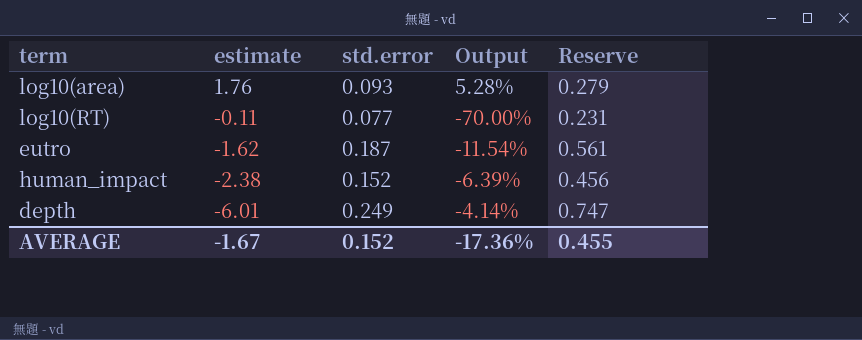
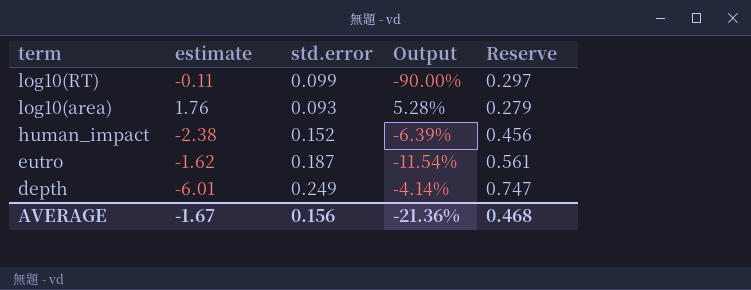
row order: estimate descending -> term descending
log10(RT) | std.error: 0.077 -> 0.099
log10(RT) | Output: -70.00% -> -90.00%
log10(RT) | Reserve: 0.231 -> 0.297
AVERAGE | std.error: 0.152 -> 0.156
AVERAGE | Output: -17.36% -> -21.36%
AVERAGE | Reserve: 0.455 -> 0.468

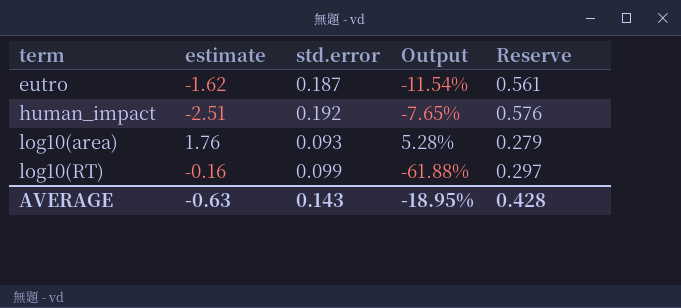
row order: term descending -> term ascending
row depth: -6.01 | 0.249 | -4.14% | 0.747 -> none
human_impact | estimate: -2.38 -> -2.51
human_impact | std.error: 0.152 -> 0.192
human_impact | Output: -6.39% -> -7.65%
human_impact | Reserve: 0.456 -> 0.576
log10(RT) | estimate: -0.11 -> -0.16
log10(RT) | Output: -90.00% -> -61.88%
AVERAGE | estimate: -1.67 -> -0.63
AVERAGE | std.error: 0.156 -> 0.143
AVERAGE | Output: -21.36% -> -18.95%
AVERAGE | Reserve: 0.468 -> 0.428

